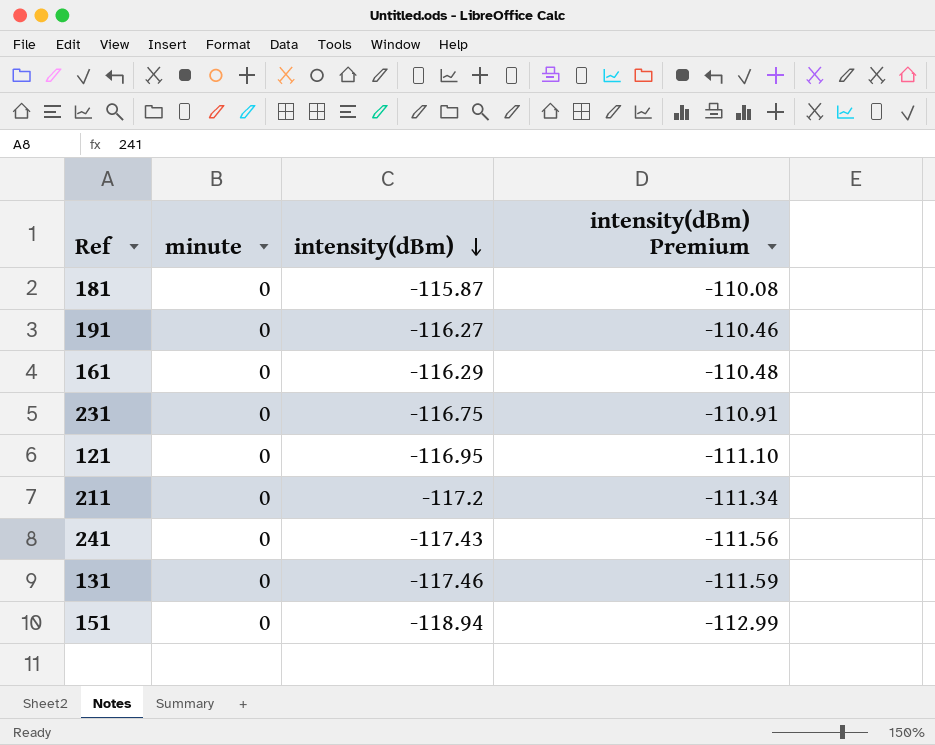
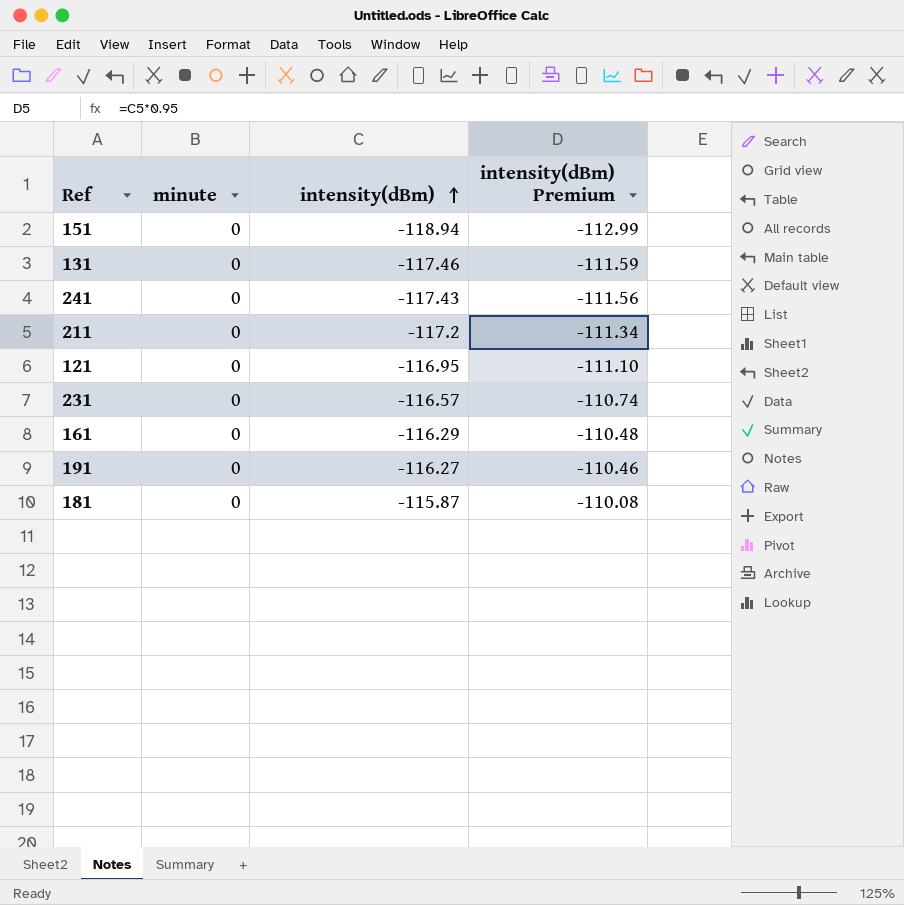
row order: intensity(dBm) descending -> intensity(dBm) ascending
231 | intensity(dBm): -116.75 -> -116.57
231 | intensity(dBm) Premium: -110.91 -> -110.74

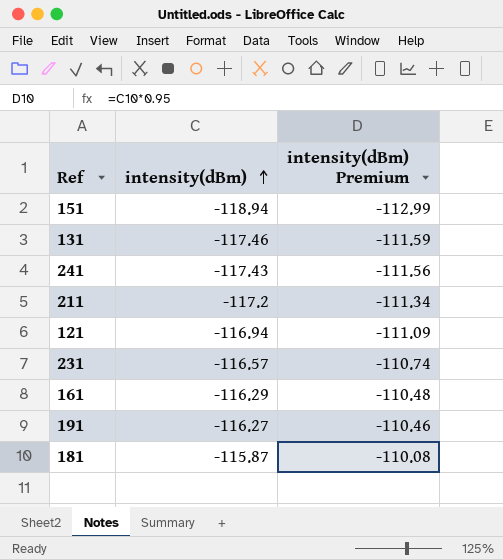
column minute | position: 2 -> none
121 | intensity(dBm): -116.95 -> -116.94
121 | intensity(dBm) Premium: -111.10 -> -111.09

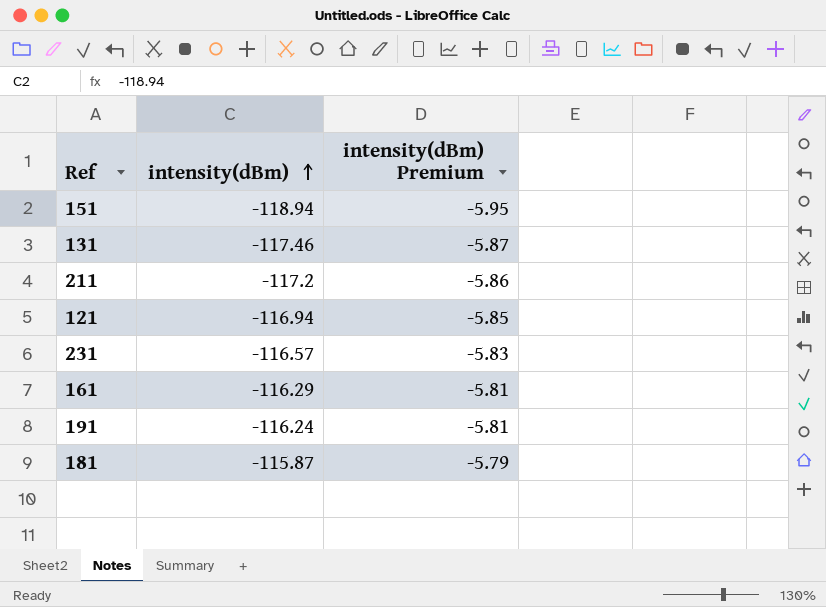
column intensity(dBm) Premium | formula: [intensity(dBm)] * 0.95 -> [intensity(dBm)] * 0.05
row 241: -117.43 | -111.56 -> none
191 | intensity(dBm): -116.27 -> -116.24

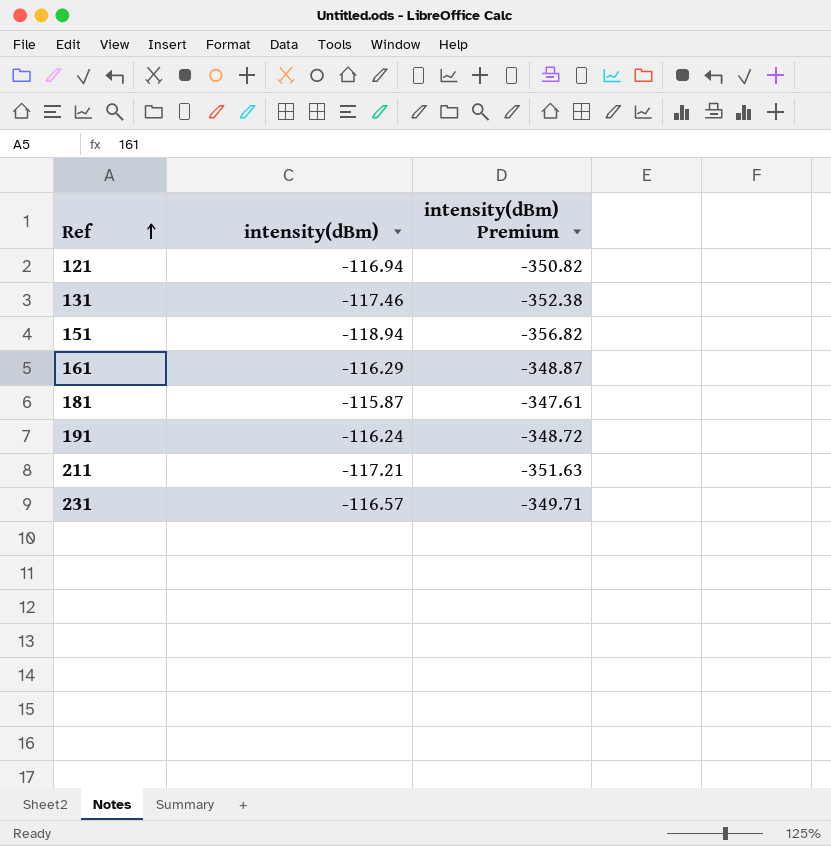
row order: intensity(dBm) ascending -> Ref ascending
column intensity(dBm) Premium | formula: [intensity(dBm)] * 0.05 -> [intensity(dBm)] * 3
211 | intensity(dBm): -117.2 -> -117.21

